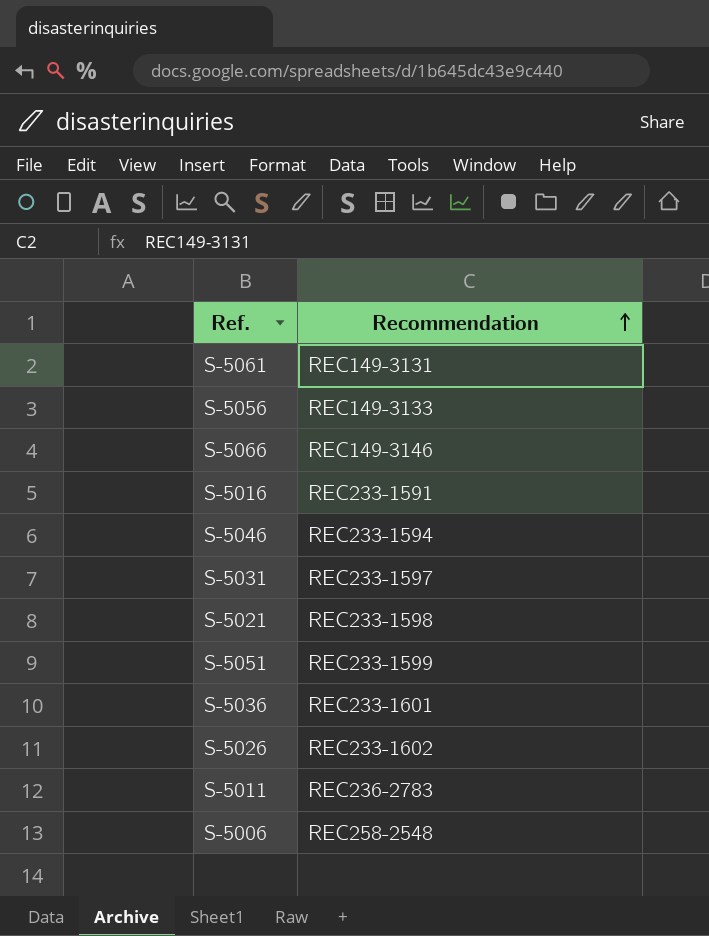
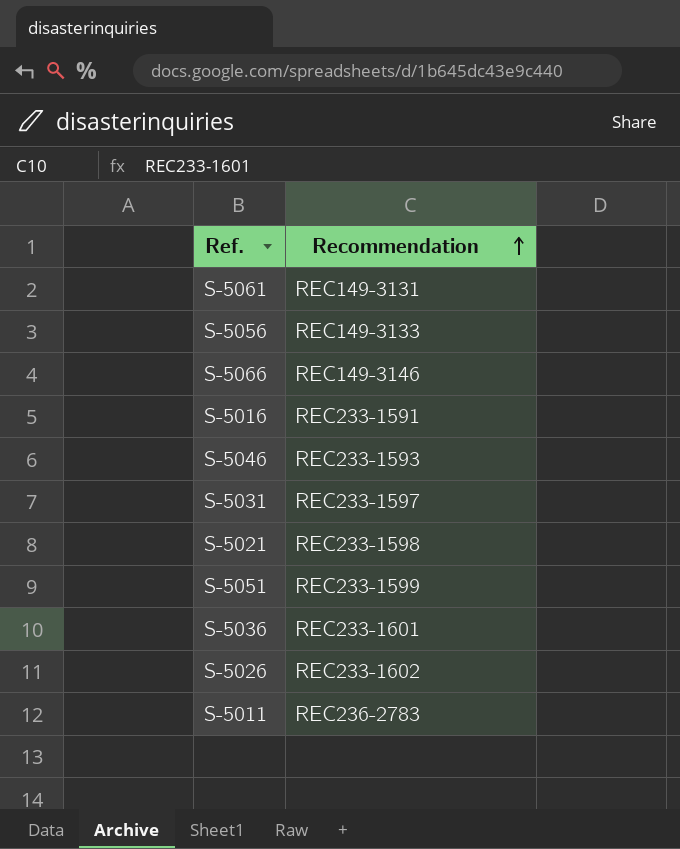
row S-5006: REC258-2548 -> none
S-5046 | Recommendation: REC233-1594 -> REC233-1593

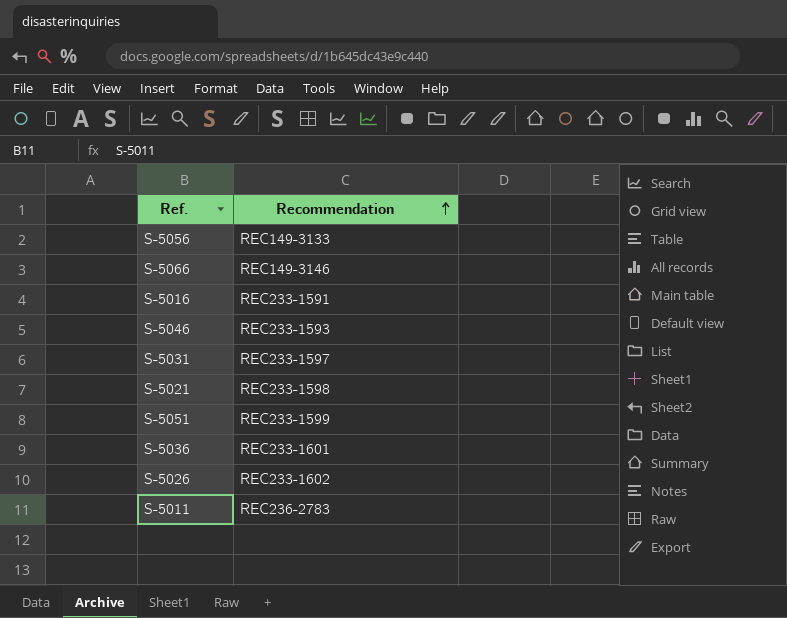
row S-5061: REC149-3131 -> none

